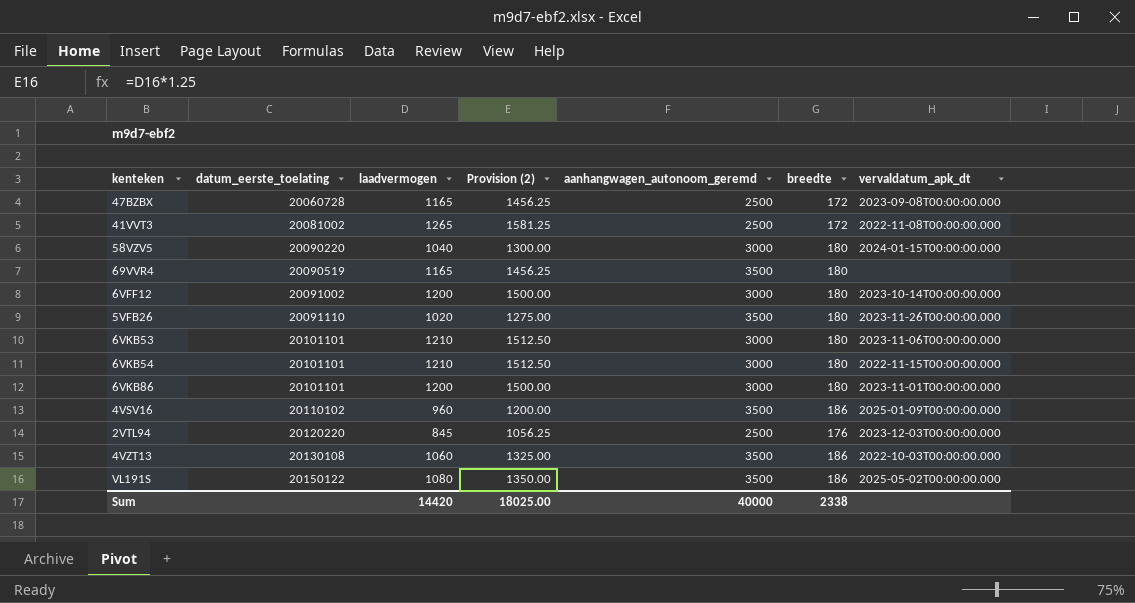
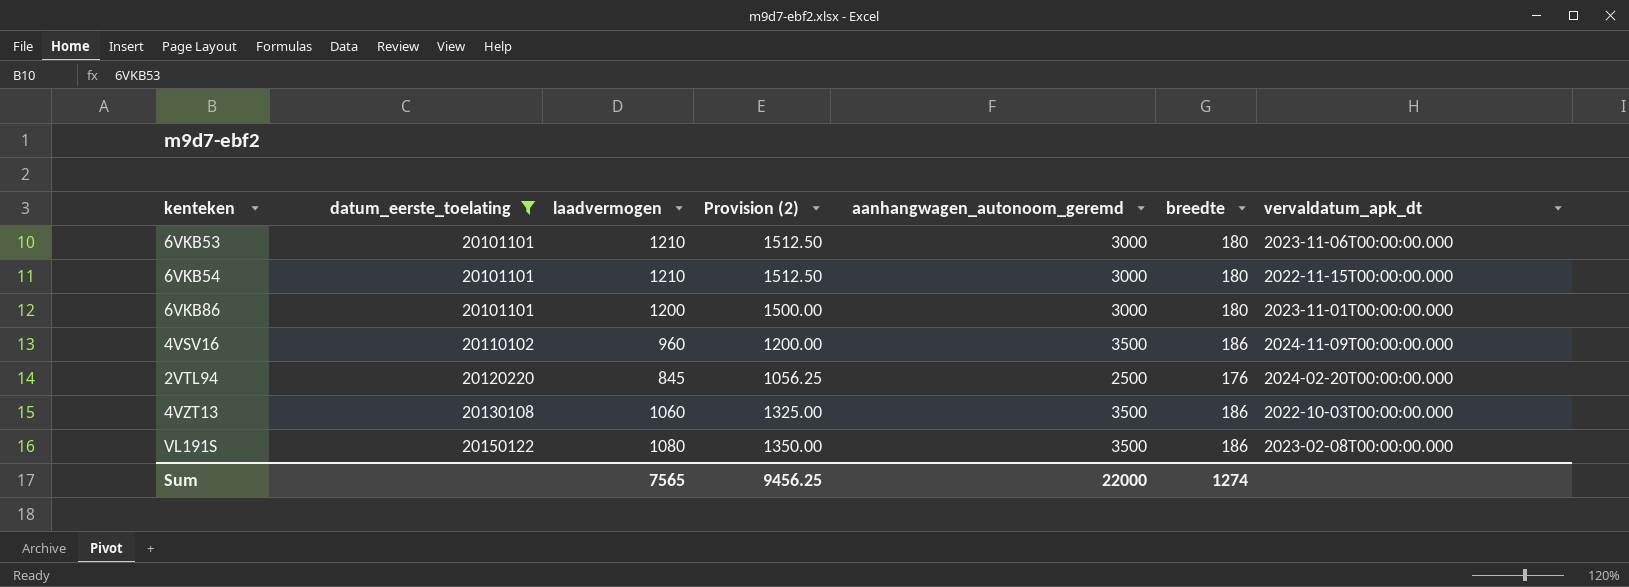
filter: none -> datum_eerste_toelating >= 20101101
4VSV16 | vervaldatum_apk_dt: 2025-01-09T00:00:00.000 -> 2024-11-09T00:00:00.000
2VTL94 | vervaldatum_apk_dt: 2023-12-03T00:00:00.000 -> 2024-02-20T00:00:00.000
VL191S | vervaldatum_apk_dt: 2025-05-02T00:00:00.000 -> 2023-02-08T00:00:00.000
Sum | laadvermogen: 14420 -> 7565
Sum | Provision (2): 18025.00 -> 9456.25
Sum | aanhangwagen_autonoom_geremd: 40000 -> 22000
Sum | breedte: 2338 -> 1274

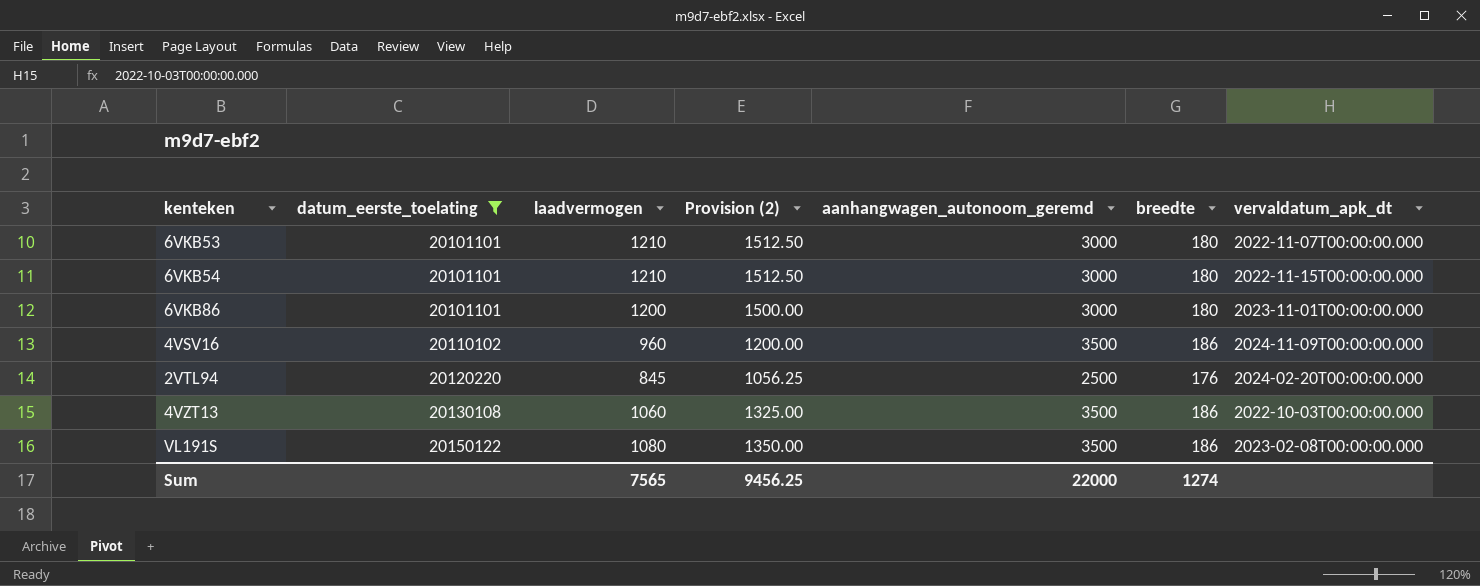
6VKB53 | vervaldatum_apk_dt: 2023-11-06T00:00:00.000 -> 2022-11-07T00:00:00.000

